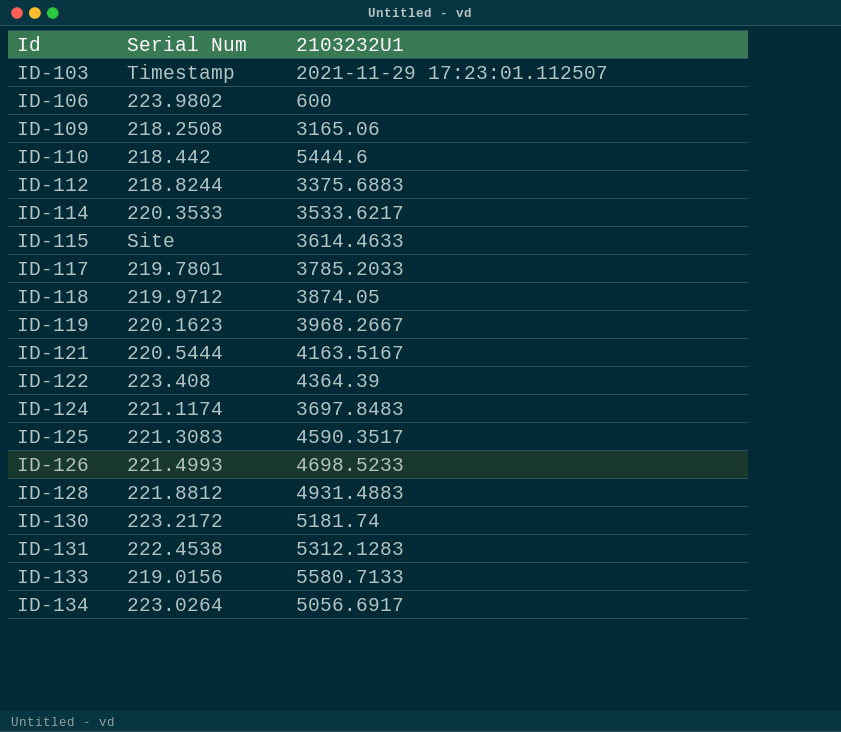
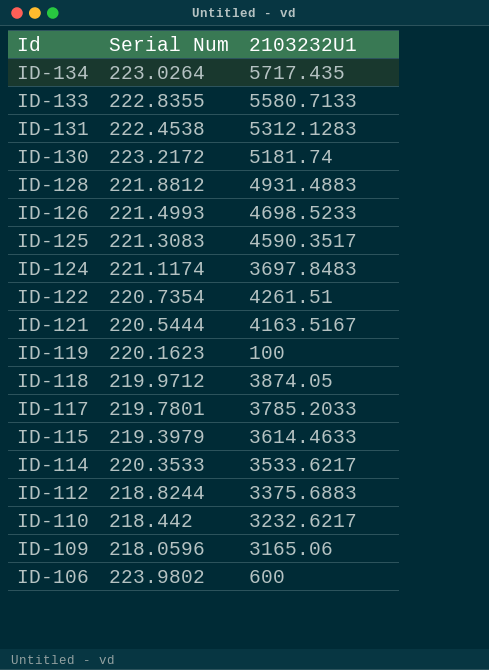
row order: Id ascending -> Id descending
row ID-103: Timestamp | 2021-11-29 17:23:01.112507 -> none
ID-134 | 2103232U1: 5056.6917 -> 5717.435
ID-133 | Serial Num: 219.0156 -> 222.8355
ID-122 | Serial Num: 223.408 -> 220.7354
ID-122 | 2103232U1: 4364.39 -> 4261.51
ID-119 | 2103232U1: 3968.2667 -> 100
ID-115 | Serial Num: Site -> 219.3979
ID-110 | 2103232U1: 5444.6 -> 3232.6217
ID-109 | Serial Num: 218.2508 -> 218.0596

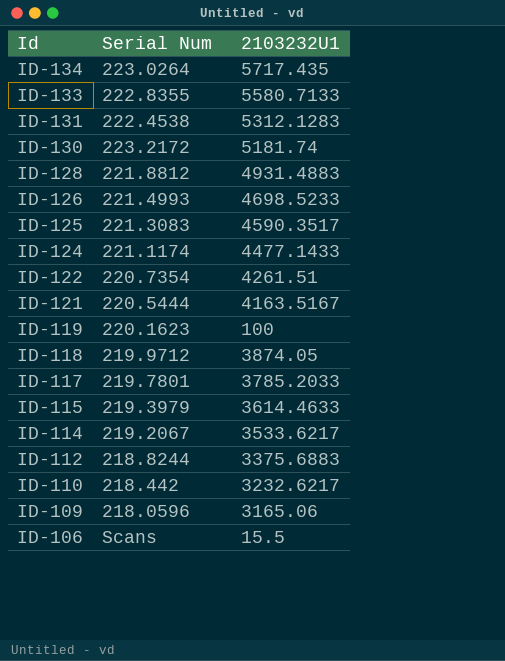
ID-124 | 2103232U1: 3697.8483 -> 4477.1433
ID-114 | Serial Num: 220.3533 -> 219.2067
ID-106 | Serial Num: 223.9802 -> Scans
ID-106 | 2103232U1: 600 -> 15.5

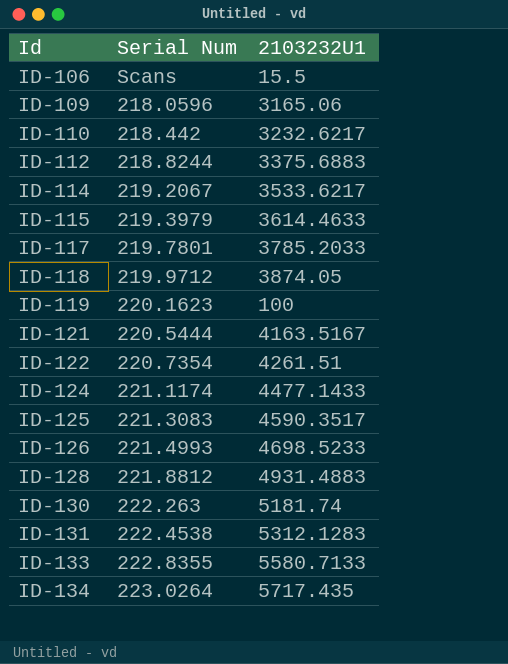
row order: Id descending -> Id ascending
ID-130 | Serial Num: 223.2172 -> 222.263

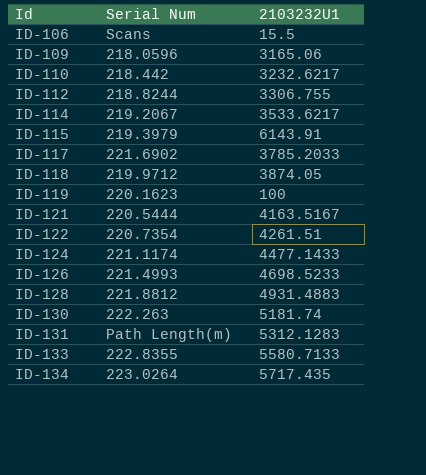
row ID-125: 221.3083 | 4590.3517 -> none
ID-112 | 2103232U1: 3375.6883 -> 3306.755
ID-115 | 2103232U1: 3614.4633 -> 6143.91
ID-117 | Serial Num: 219.7801 -> 221.6902
ID-131 | Serial Num: 222.4538 -> Path Length(m)

